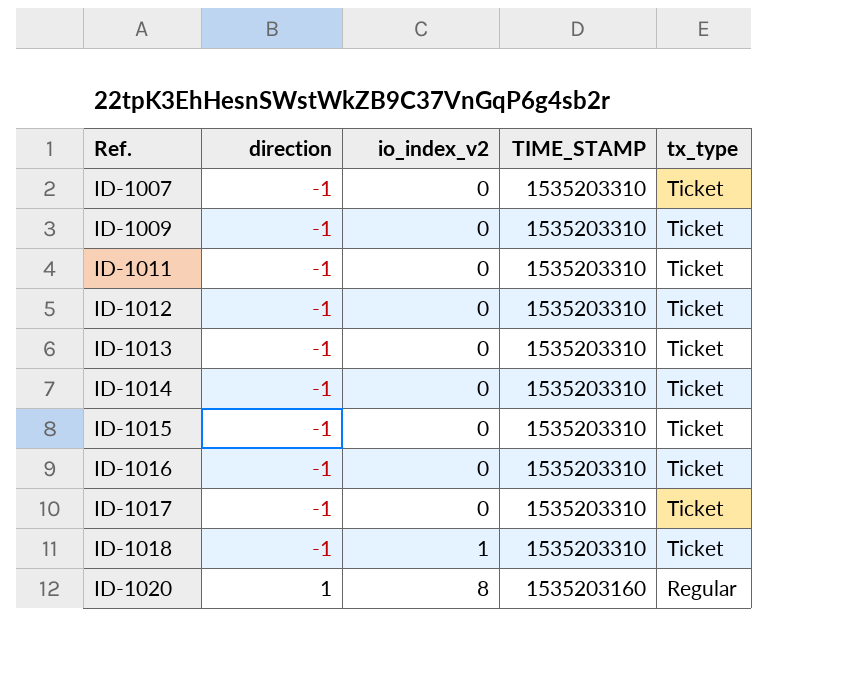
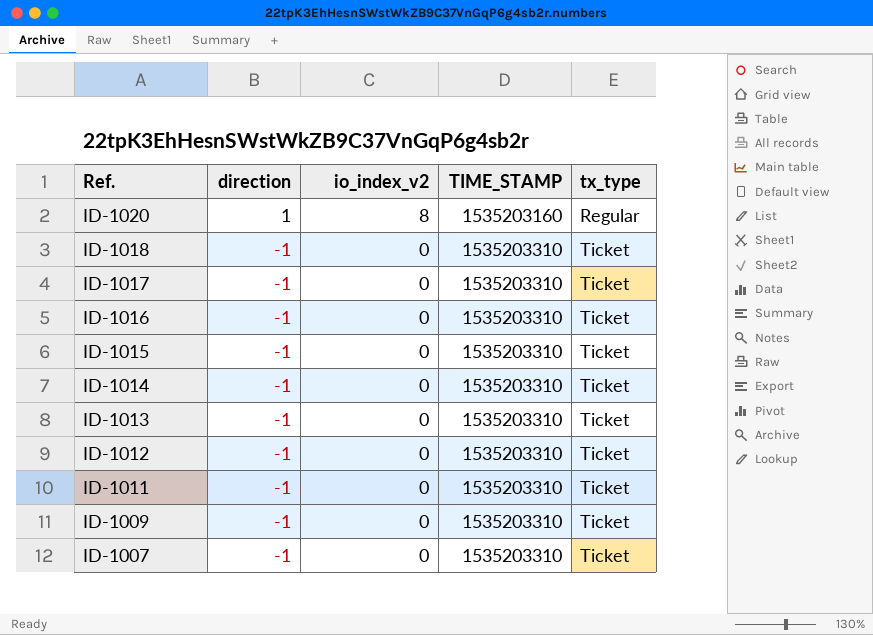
row order: Ref. ascending -> Ref. descending
ID-1018 | io_index_v2: 1 -> 0

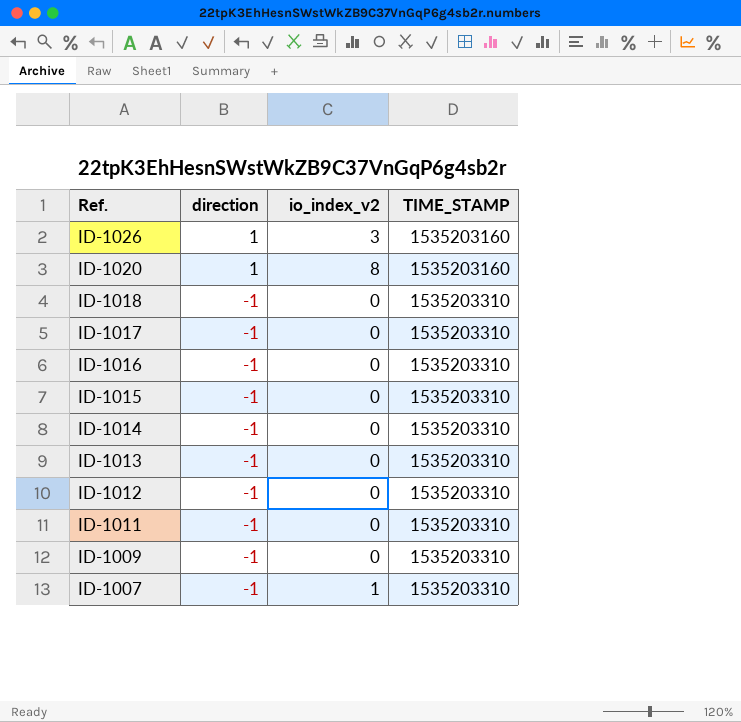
column tx_type | position: 5 -> none
row ID-1026: none -> 1 | 3 | 1535203160
ID-1007 | io_index_v2: 0 -> 1

